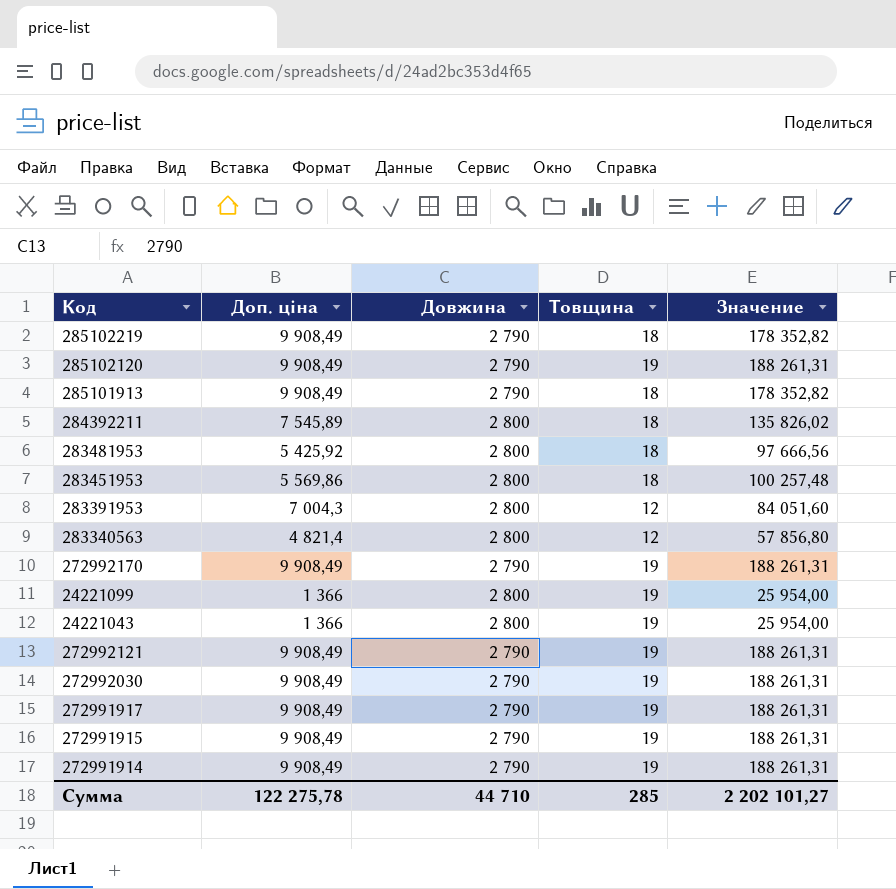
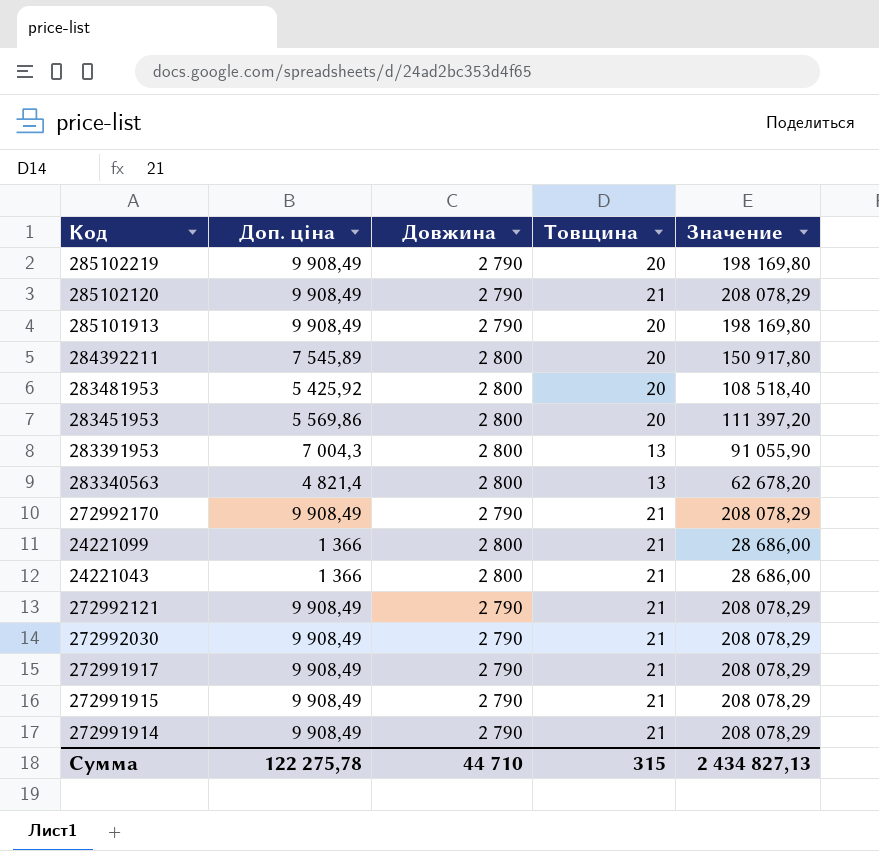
285102219 | Товщина: 18 -> 20
285102219 | Значение: 178 352,82 -> 198 169,80
285102120 | Товщина: 19 -> 21
285102120 | Значение: 188 261,31 -> 208 078,29
285101913 | Товщина: 18 -> 20
285101913 | Значение: 178 352,82 -> 198 169,80
284392211 | Товщина: 18 -> 20
284392211 | Значение: 135 826,02 -> 150 917,80
283481953 | Товщина: 18 -> 20
283481953 | Значение: 97 666,56 -> 108 518,40
283451953 | Товщина: 18 -> 20
283451953 | Значение: 100 257,48 -> 111 397,20
283391953 | Товщина: 12 -> 13
283391953 | Значение: 84 051,60 -> 91 055,90
283340563 | Товщина: 12 -> 13
283340563 | Значение: 57 856,80 -> 62 678,20
272992170 | Товщина: 19 -> 21
272992170 | Значение: 188 261,31 -> 208 078,29
24221099 | Товщина: 19 -> 21
24221099 | Значение: 25 954,00 -> 28 686,00
24221043 | Товщина: 19 -> 21
24221043 | Значение: 25 954,00 -> 28 686,00
272992121 | Товщина: 19 -> 21
272992121 | Значение: 188 261,31 -> 208 078,29
272992030 | Товщина: 19 -> 21
272992030 | Значение: 188 261,31 -> 208 078,29
272991917 | Товщина: 19 -> 21
272991917 | Значение: 188 261,31 -> 208 078,29
272991915 | Товщина: 19 -> 21
272991915 | Значение: 188 261,31 -> 208 078,29
272991914 | Товщина: 19 -> 21
272991914 | Значение: 188 261,31 -> 208 078,29
Сумма | Товщина: 285 -> 315
Сумма | Значение: 2 202 101,27 -> 2 434 827,13

